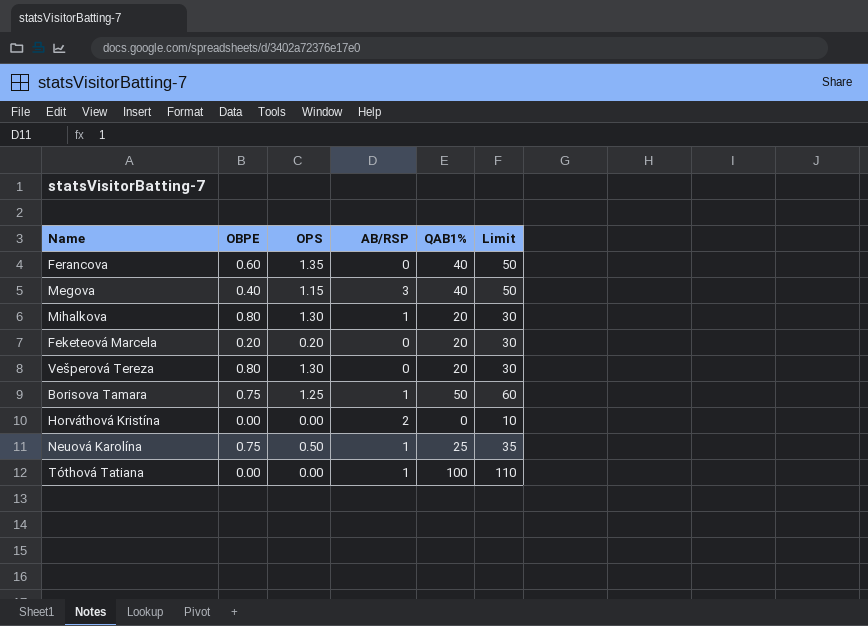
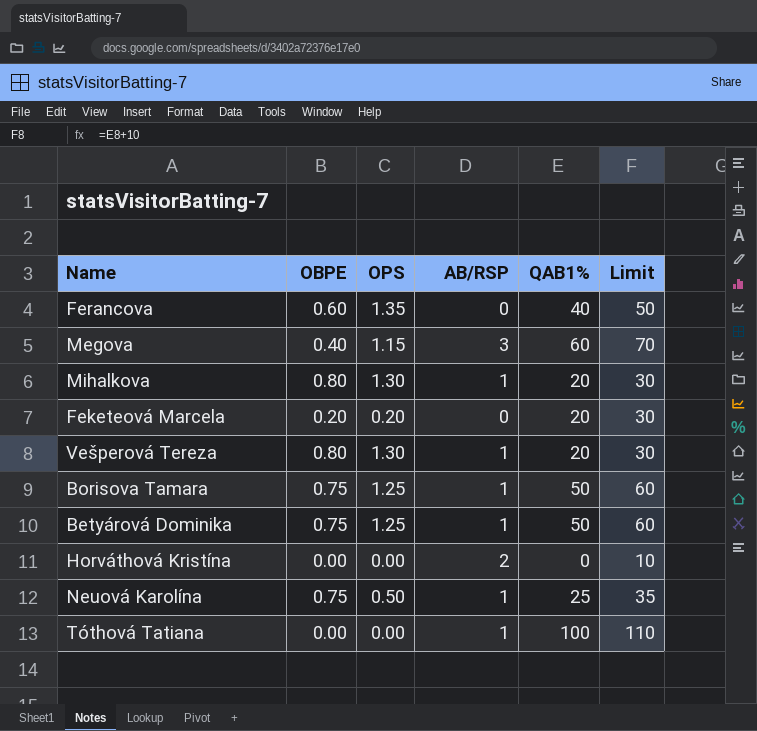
Megova | QAB1%: 40 -> 60
Megova | Limit: 50 -> 70
Vešperová Tereza | AB/RSP: 0 -> 1
row Betyárová Dominika: none -> 0.75 | 1.25 | 1 | 50 | 60

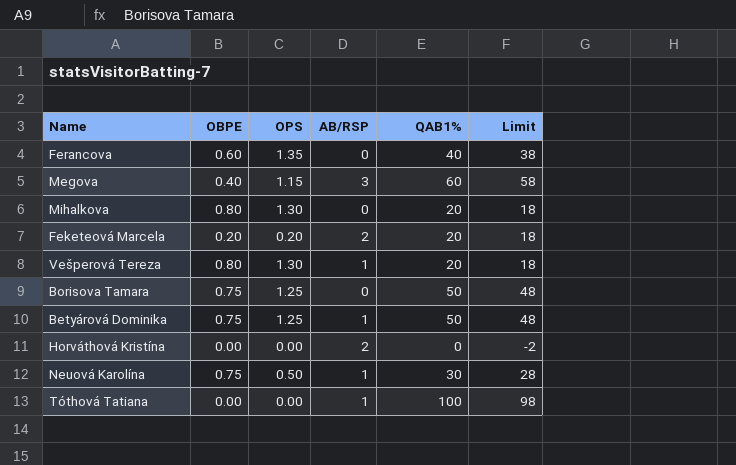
column Limit | formula: [QAB1%] + 10 -> [QAB1%] - 2
Mihalkova | AB/RSP: 1 -> 0
Feketeová Marcela | AB/RSP: 0 -> 2
Borisova Tamara | AB/RSP: 1 -> 0
Neuová Karolína | QAB1%: 25 -> 30

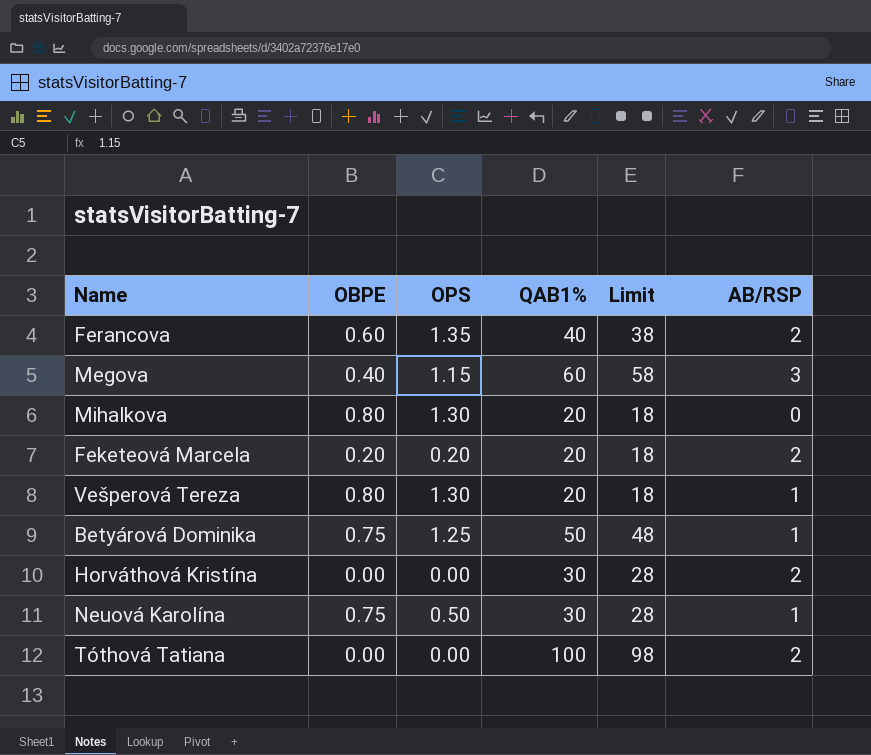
column AB/RSP | position: 4 -> 6
row Borisova Tamara: 0.75 | 1.25 | 0 | 50 | 48 -> none
Ferancova | AB/RSP: 0 -> 2
Horváthová Kristína | QAB1%: 0 -> 30
Horváthová Kristína | Limit: -2 -> 28
Tóthová Tatiana | AB/RSP: 1 -> 2

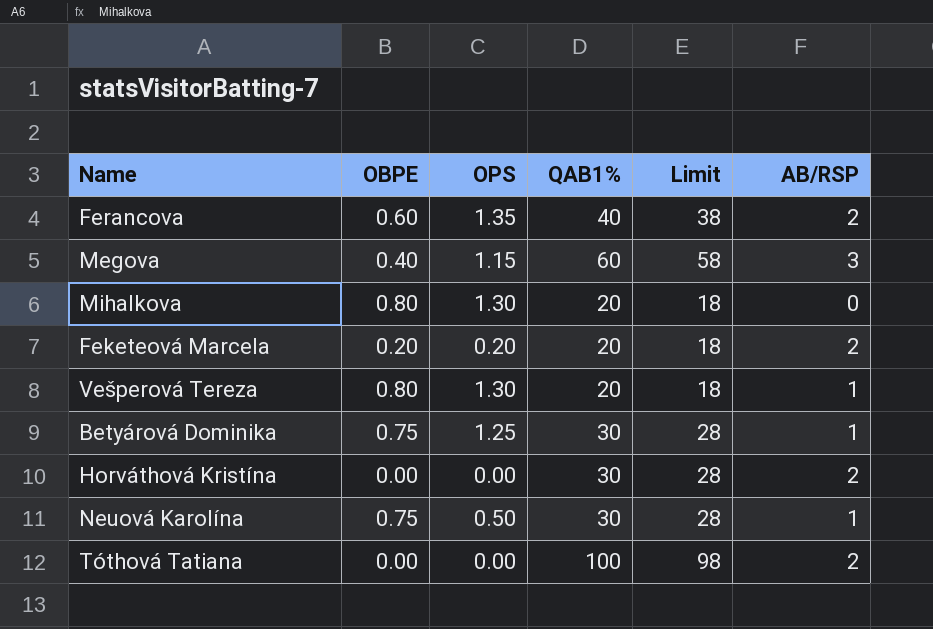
Betyárová Dominika | QAB1%: 50 -> 30
Betyárová Dominika | Limit: 48 -> 28

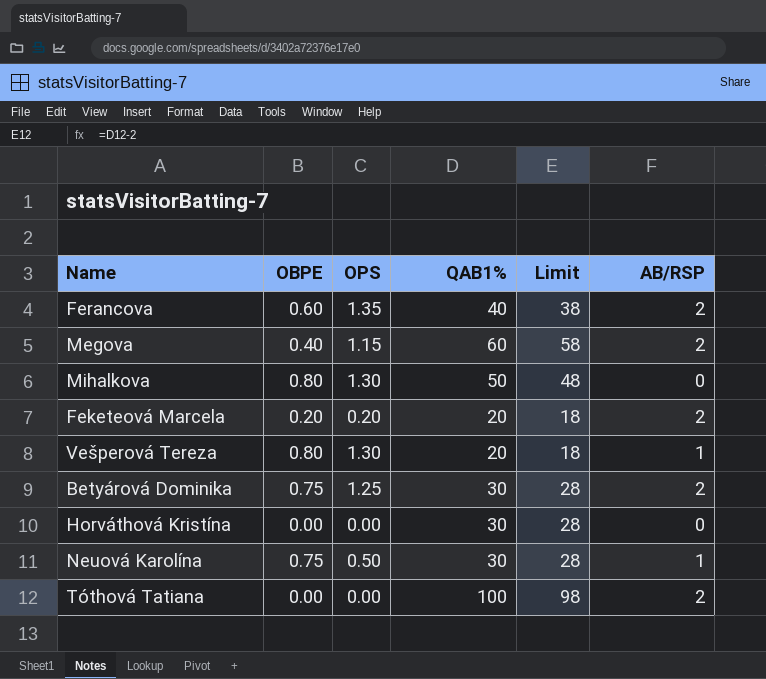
Megova | AB/RSP: 3 -> 2
Mihalkova | QAB1%: 20 -> 50
Mihalkova | Limit: 18 -> 48
Betyárová Dominika | AB/RSP: 1 -> 2
Horváthová Kristína | AB/RSP: 2 -> 0

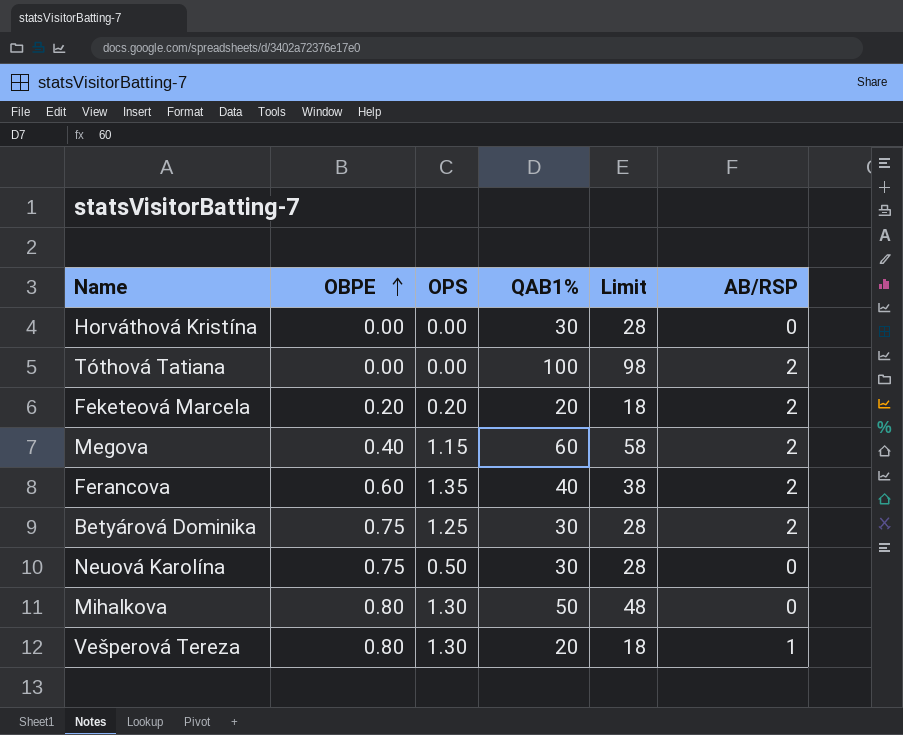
row order: none -> OBPE ascending
Neuová Karolína | AB/RSP: 1 -> 0

